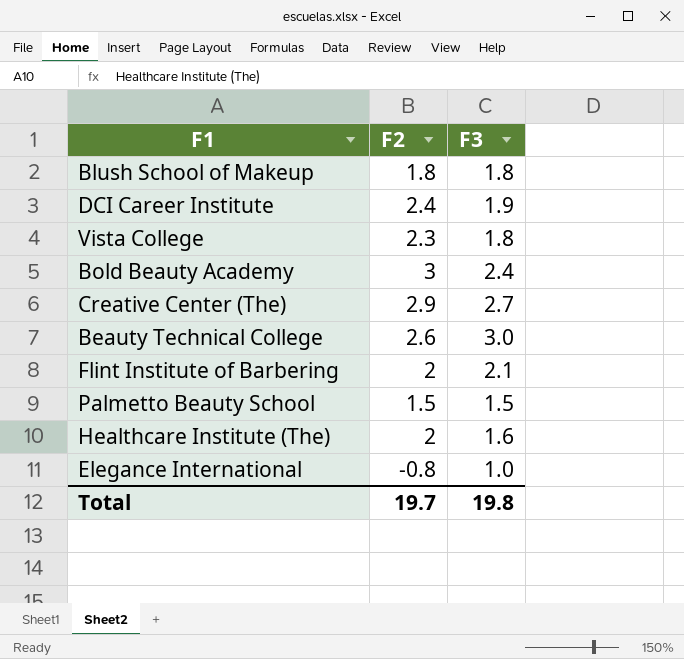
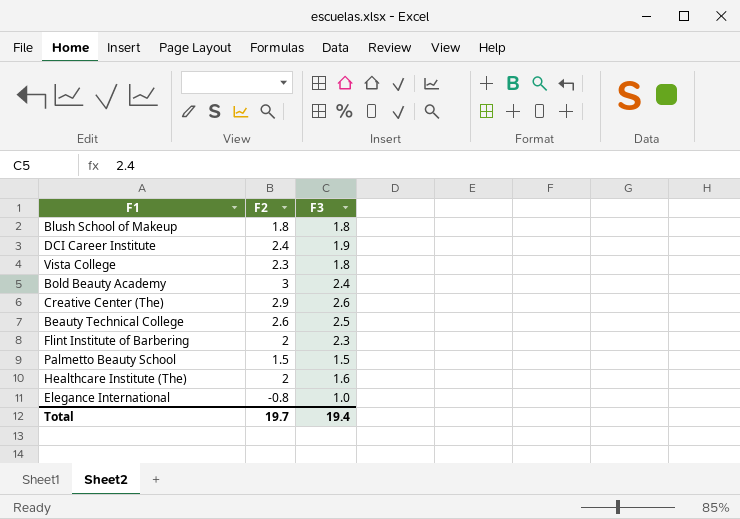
Creative Center (The) | F3: 2.7 -> 2.6
Beauty Technical College | F3: 3.0 -> 2.5
Flint Institute of Barbering | F3: 2.1 -> 2.3
Total | F3: 19.8 -> 19.4

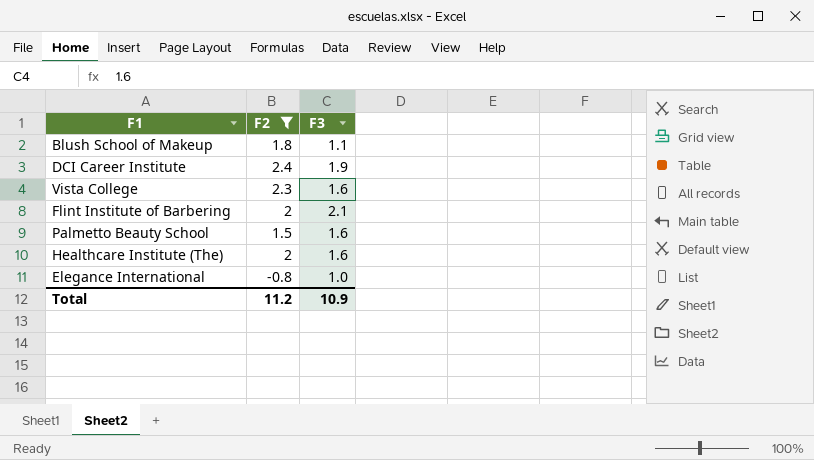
filter: none -> F2 <= 2.4
Blush School of Makeup | F3: 1.8 -> 1.1
Vista College | F3: 1.8 -> 1.6
Flint Institute of Barbering | F3: 2.3 -> 2.1
Palmetto Beauty School | F3: 1.5 -> 1.6
Total | F2: 19.7 -> 11.2
Total | F3: 19.4 -> 10.9

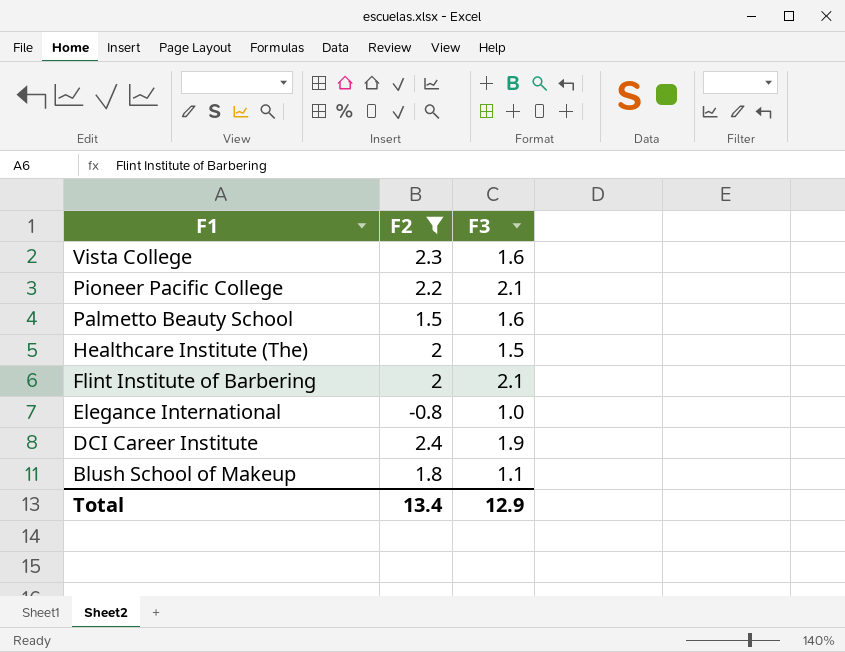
row order: none -> F1 descending
row Pioneer Pacific College: none -> 2.2 | 2.1
Healthcare Institute (The) | F3: 1.6 -> 1.5
Total | F2: 11.2 -> 13.4
Total | F3: 10.9 -> 12.9

